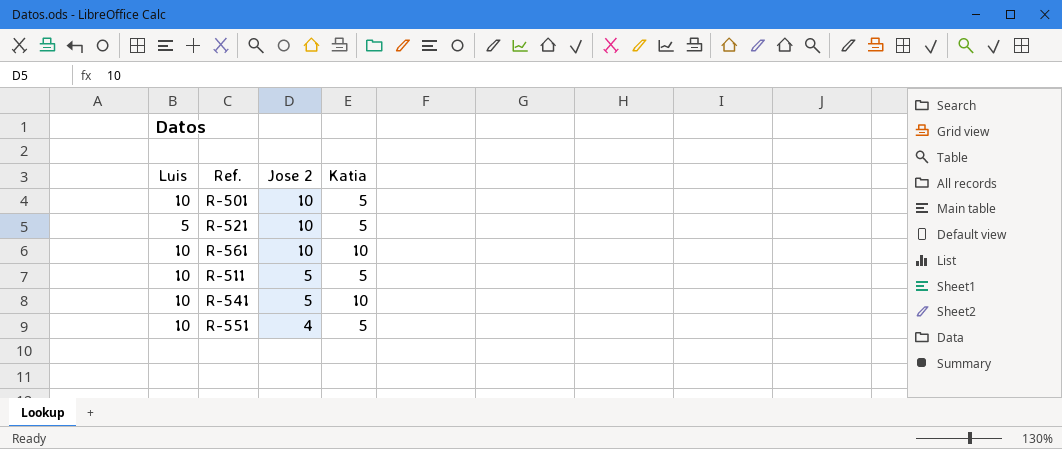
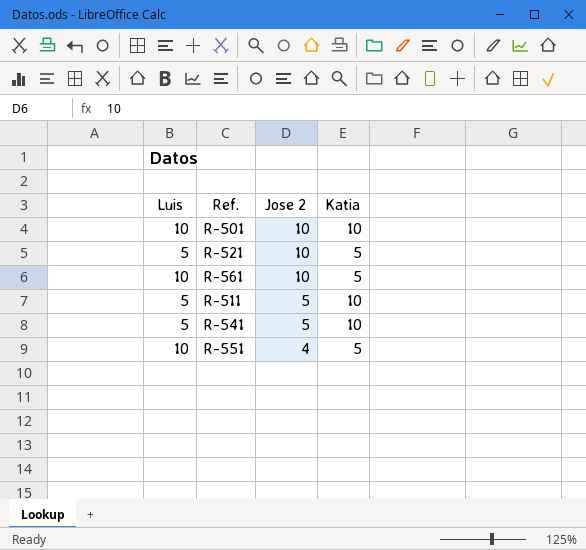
R-501 | Katia: 5 -> 10
R-561 | Katia: 10 -> 5
R-511 | Luis: 10 -> 5
R-511 | Katia: 5 -> 10
R-541 | Luis: 10 -> 5

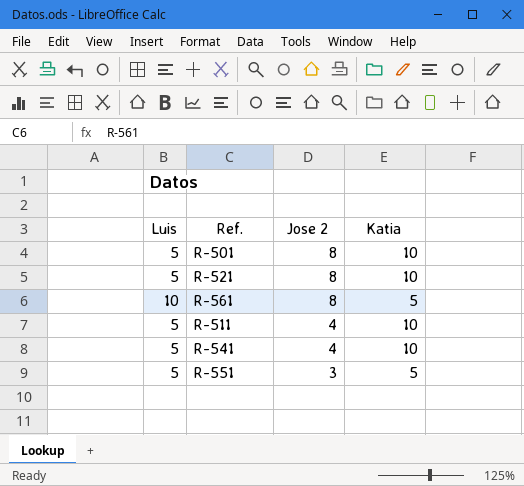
R-501 | Luis: 10 -> 5
R-501 | Jose 2: 10 -> 8
R-521 | Jose 2: 10 -> 8
R-521 | Katia: 5 -> 10
R-561 | Jose 2: 10 -> 8
R-511 | Jose 2: 5 -> 4
R-541 | Jose 2: 5 -> 4
R-551 | Luis: 10 -> 5
R-551 | Jose 2: 4 -> 3

